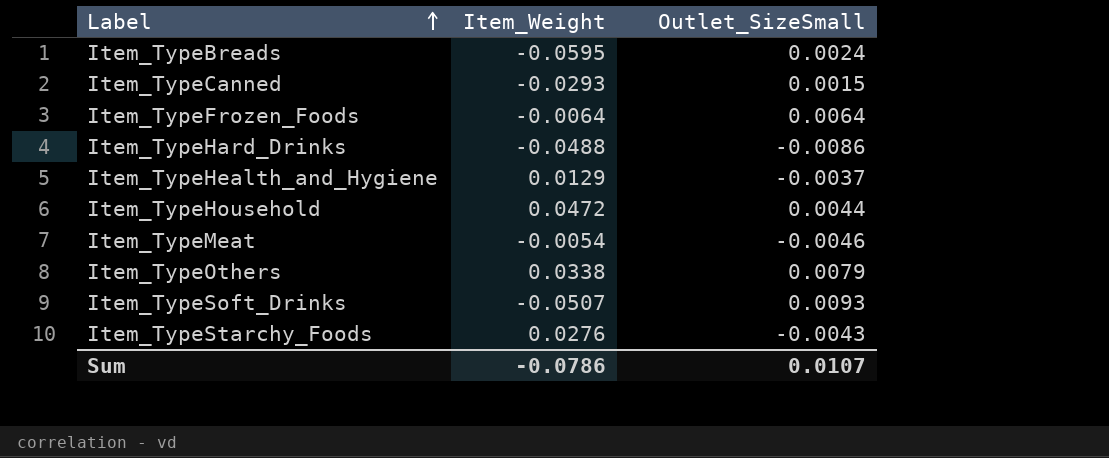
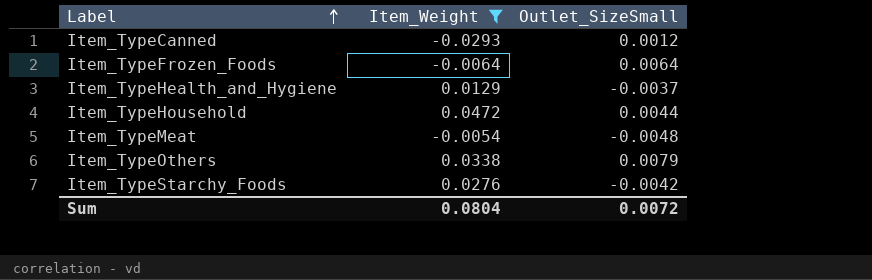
filter: none -> Item_Weight >= -0.0293
Item_TypeCanned | Outlet_SizeSmall: 0.0015 -> 0.0012
Item_TypeMeat | Outlet_SizeSmall: -0.0046 -> -0.0048
Item_TypeStarchy_Foods | Outlet_SizeSmall: -0.0043 -> -0.0042
Sum | Item_Weight: -0.0786 -> 0.0804
Sum | Outlet_SizeSmall: 0.0107 -> 0.0072

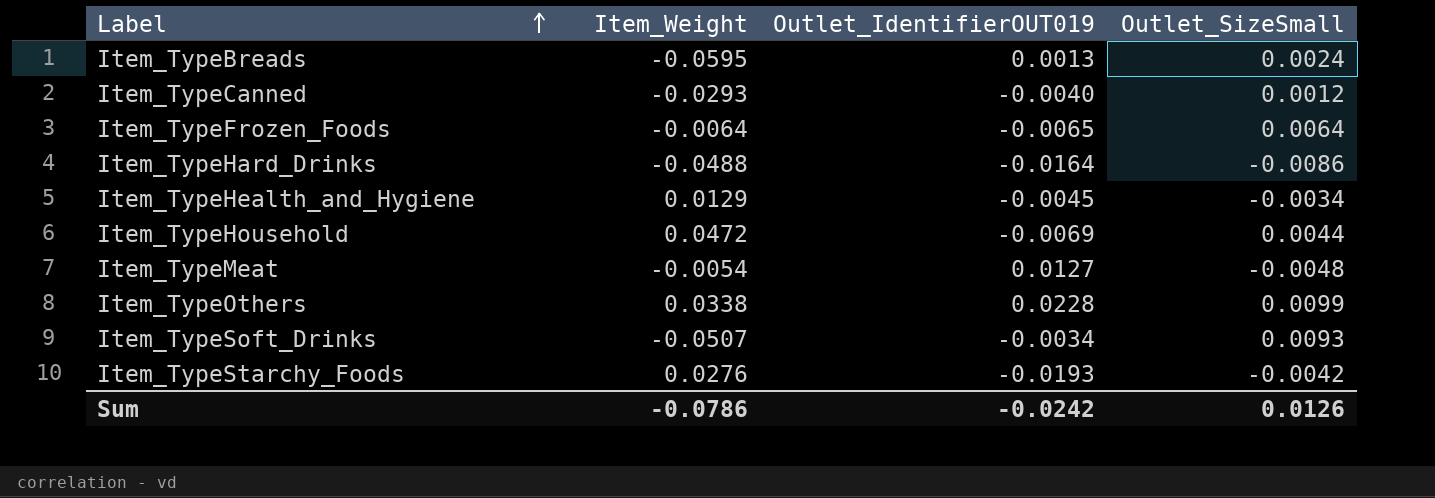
filter: Item_Weight >= -0.0293 -> none
column Outlet_IdentifierOUT019 | position: none -> 3
Item_TypeHealth_and_Hygiene | Outlet_SizeSmall: -0.0037 -> -0.0034
Item_TypeOthers | Outlet_SizeSmall: 0.0079 -> 0.0099
Sum | Item_Weight: 0.0804 -> -0.0786
Sum | Outlet_SizeSmall: 0.0072 -> 0.0126

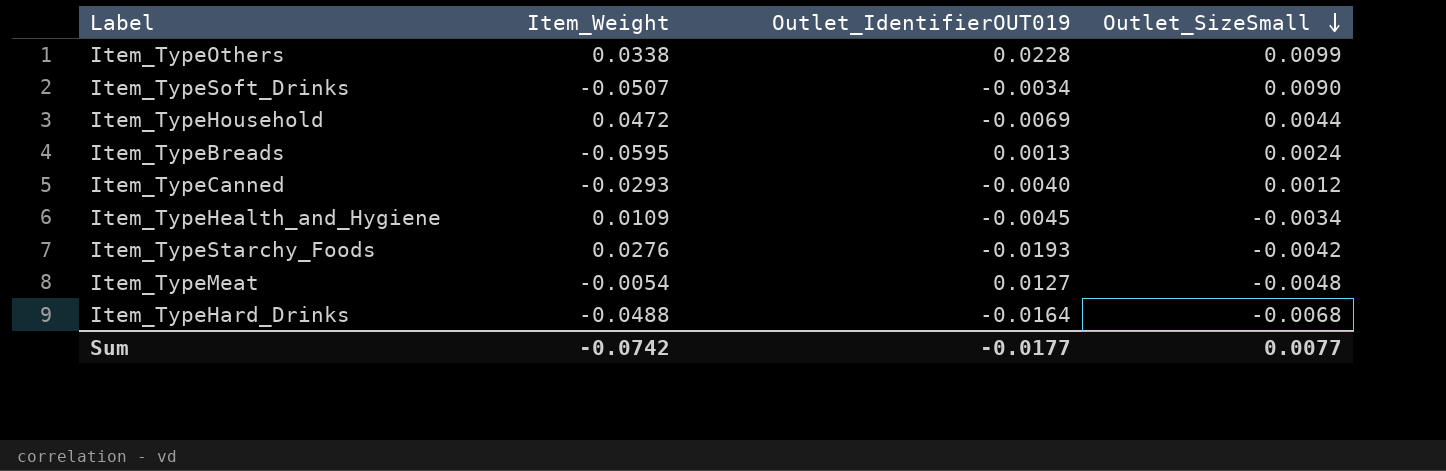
row order: Label ascending -> Outlet_SizeSmall descending
row Item_TypeFrozen_Foods: -0.0064 | -0.0065 | 0.0064 -> none
Item_TypeSoft_Drinks | Outlet_SizeSmall: 0.0093 -> 0.0090
Item_TypeHealth_and_Hygiene | Item_Weight: 0.0129 -> 0.0109
Item_TypeHard_Drinks | Outlet_SizeSmall: -0.0086 -> -0.0068
Sum | Item_Weight: -0.0786 -> -0.0742
Sum | Outlet_IdentifierOUT019: -0.0242 -> -0.0177
Sum | Outlet_SizeSmall: 0.0126 -> 0.0077

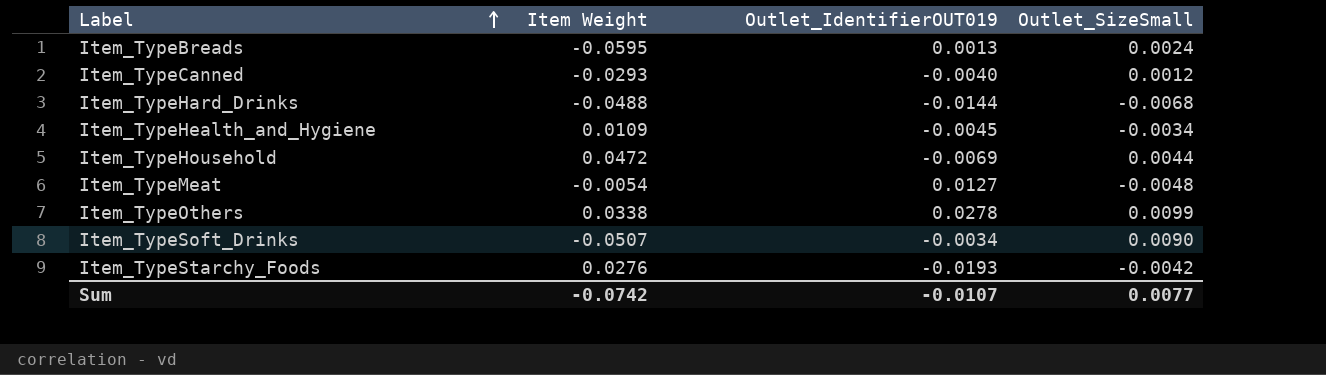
row order: Outlet_SizeSmall descending -> Label ascending
column name: Item_Weight -> Item Weight
Item_TypeHard_Drinks | Outlet_IdentifierOUT019: -0.0164 -> -0.0144
Item_TypeOthers | Outlet_IdentifierOUT019: 0.0228 -> 0.0278
Sum | Outlet_IdentifierOUT019: -0.0177 -> -0.0107

